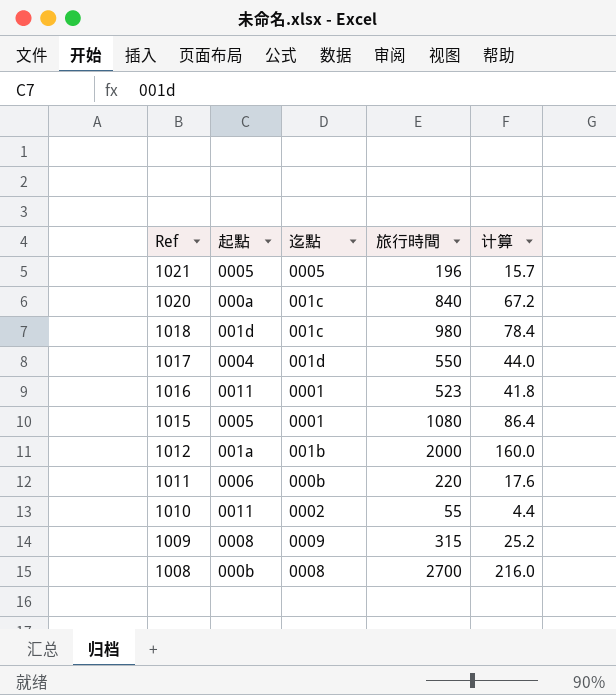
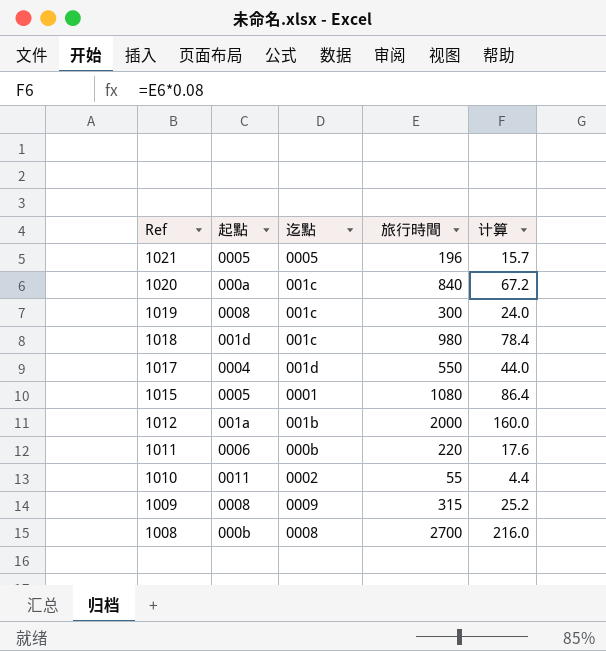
row 1016: 0011 | 0001 | 523 | 41.8 -> none
row 1019: none -> 0008 | 001c | 300 | 24.0

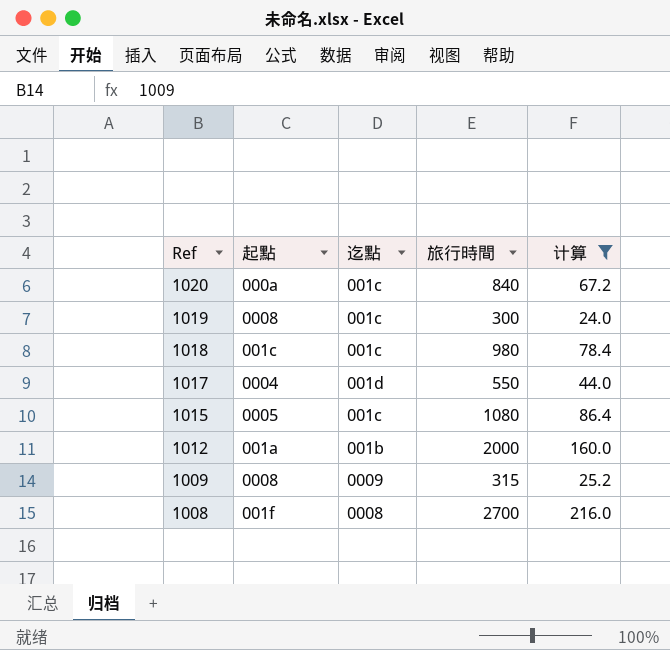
filter: none -> 计算 >= 24.0
1018 | 起點: 001d -> 001c
1015 | 迄點: 0001 -> 001c
1008 | 起點: 000b -> 001f

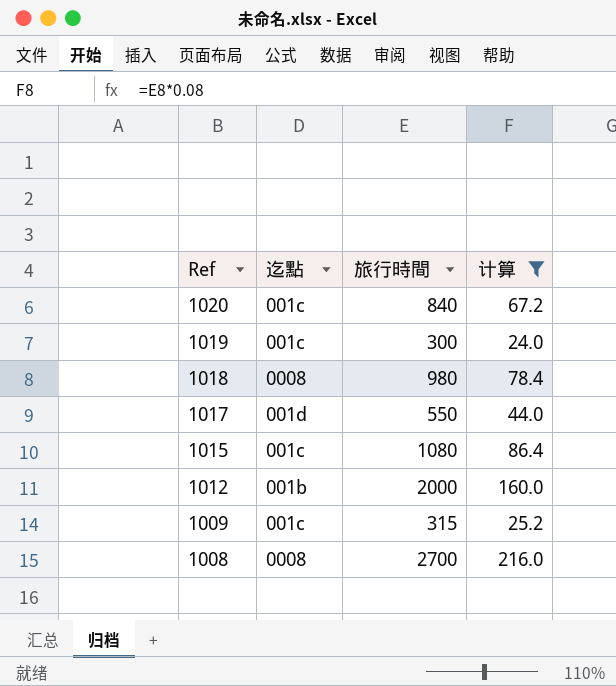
column 起點 | position: 2 -> none
1018 | 迄點: 001c -> 0008
1009 | 迄點: 0009 -> 001c

